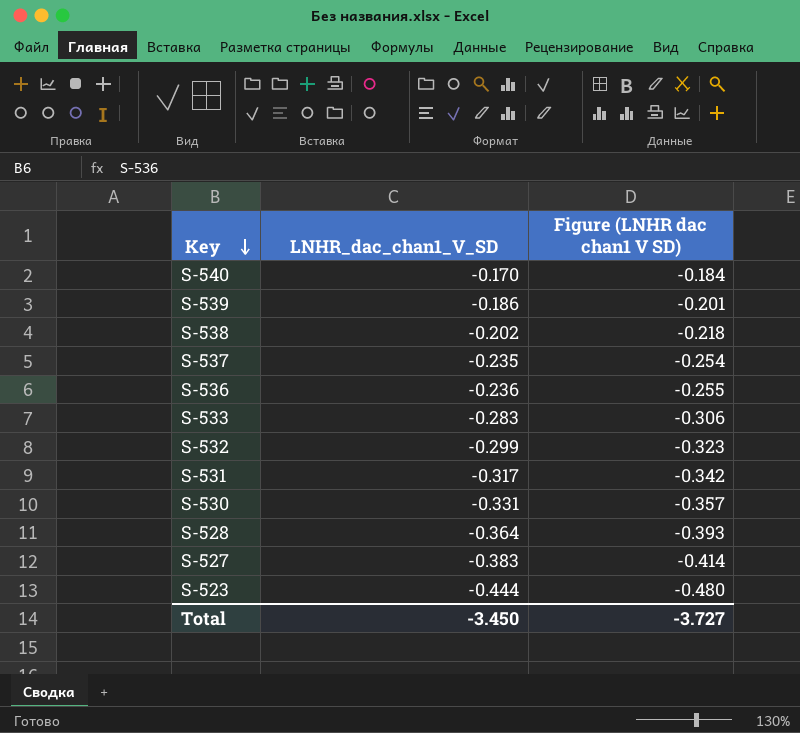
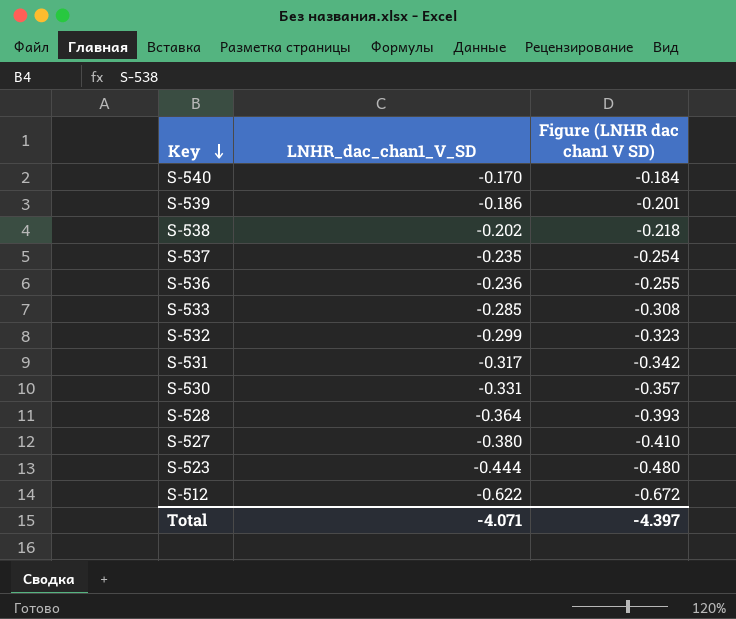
S-533 | LNHR_dac_chan1_V_SD: -0.283 -> -0.285
S-533 | Figure (LNHR dac chan1 V SD): -0.306 -> -0.308
S-527 | LNHR_dac_chan1_V_SD: -0.383 -> -0.380
S-527 | Figure (LNHR dac chan1 V SD): -0.414 -> -0.410
row S-512: none -> -0.622 | -0.672
Total | LNHR_dac_chan1_V_SD: -3.450 -> -4.071
Total | Figure (LNHR dac chan1 V SD): -3.727 -> -4.397

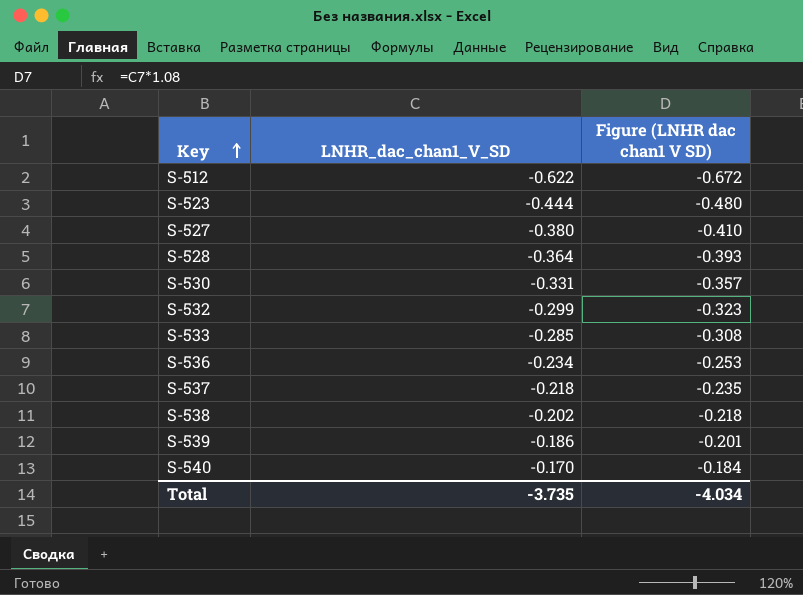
row order: Key descending -> Key ascending
row S-531: -0.317 | -0.342 -> none
S-536 | LNHR_dac_chan1_V_SD: -0.236 -> -0.234
S-536 | Figure (LNHR dac chan1 V SD): -0.255 -> -0.253
S-537 | LNHR_dac_chan1_V_SD: -0.235 -> -0.218
S-537 | Figure (LNHR dac chan1 V SD): -0.254 -> -0.235
Total | LNHR_dac_chan1_V_SD: -4.071 -> -3.735
Total | Figure (LNHR dac chan1 V SD): -4.397 -> -4.034

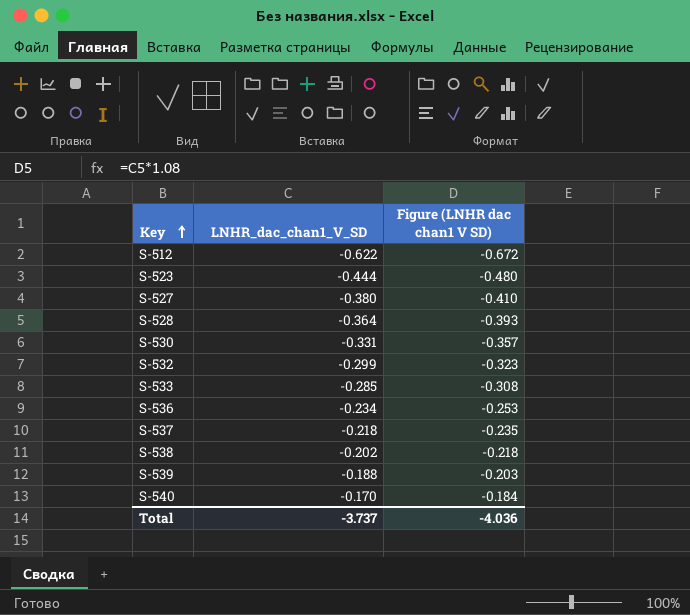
S-539 | LNHR_dac_chan1_V_SD: -0.186 -> -0.188
S-539 | Figure (LNHR dac chan1 V SD): -0.201 -> -0.203
Total | LNHR_dac_chan1_V_SD: -3.735 -> -3.737
Total | Figure (LNHR dac chan1 V SD): -4.034 -> -4.036

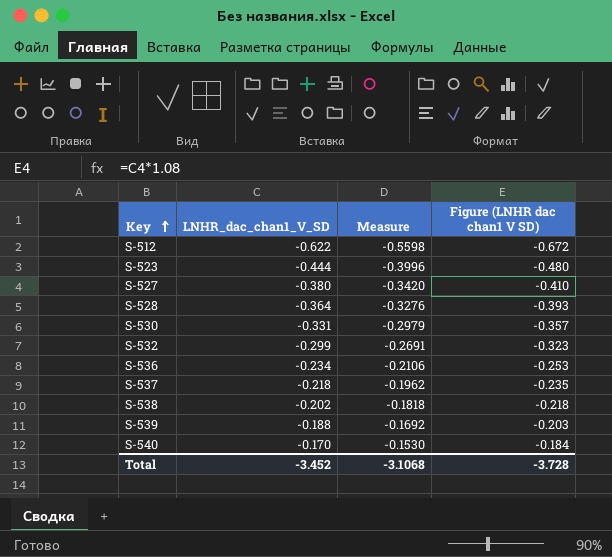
column Measure | formula: none -> [LNHR_dac_chan1_V_SD] * 0.9
row S-533: -0.285 | -0.308 -> none
Total | LNHR_dac_chan1_V_SD: -3.737 -> -3.452
Total | Figure (LNHR dac chan1 V SD): -4.036 -> -3.728

